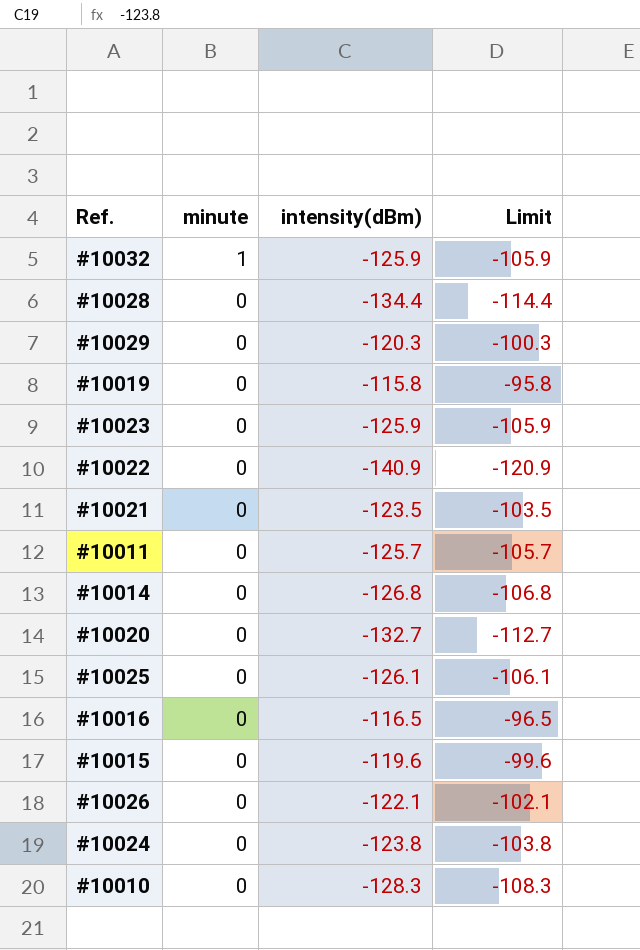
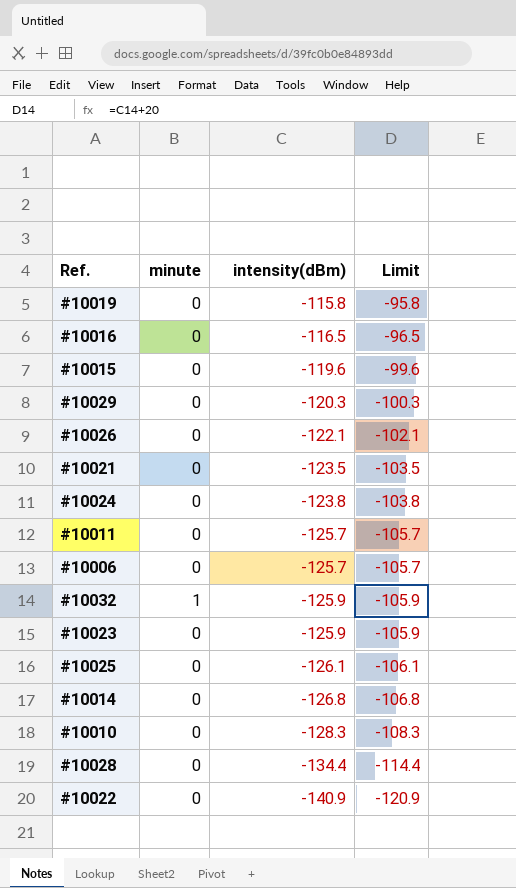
row order: minute descending -> intensity(dBm) descending
row #10020: 0 | -132.7 | -112.7 -> none
row #10006: none -> 0 | -125.7 | -105.7

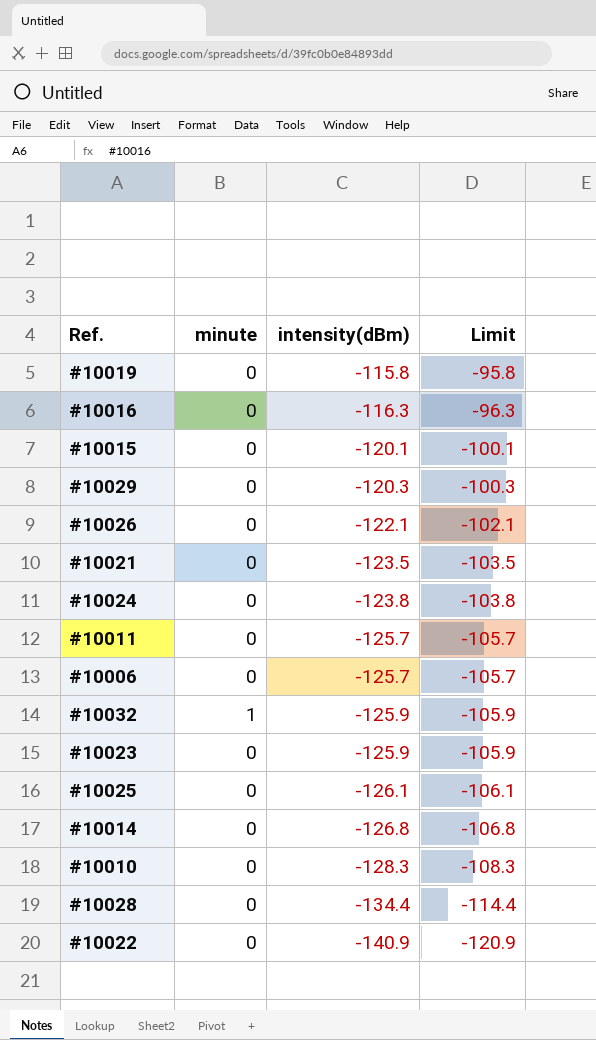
#10016 | intensity(dBm): -116.5 -> -116.3
#10016 | Limit: -96.5 -> -96.3
#10015 | intensity(dBm): -119.6 -> -120.1
#10015 | Limit: -99.6 -> -100.1

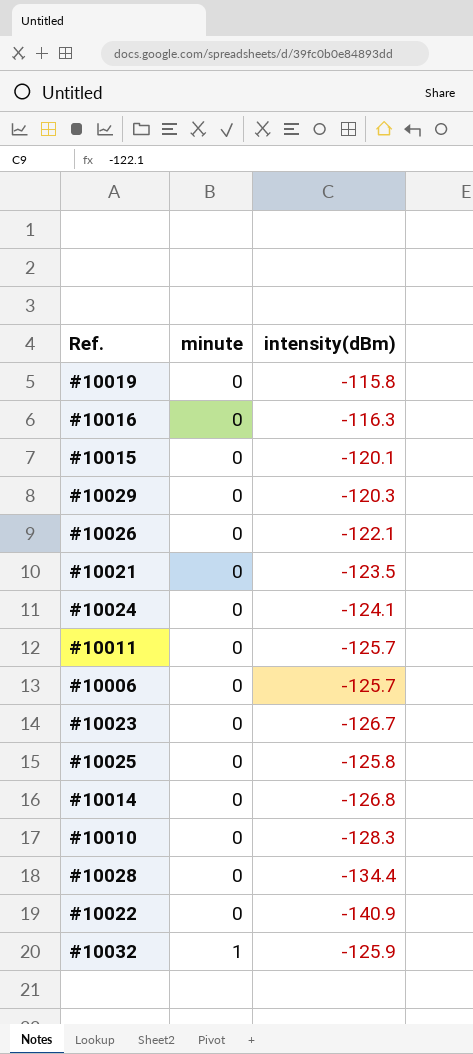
row order: intensity(dBm) descending -> minute ascending
column Limit | formula: [intensity(dBm)] + 20 -> none
#10024 | intensity(dBm): -123.8 -> -124.1
#10023 | intensity(dBm): -125.9 -> -126.7
#10025 | intensity(dBm): -126.1 -> -125.8

